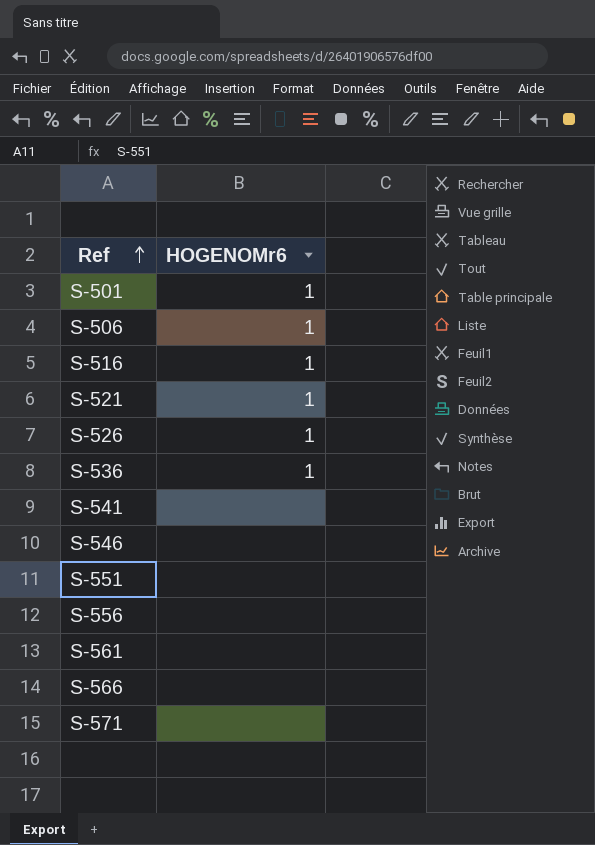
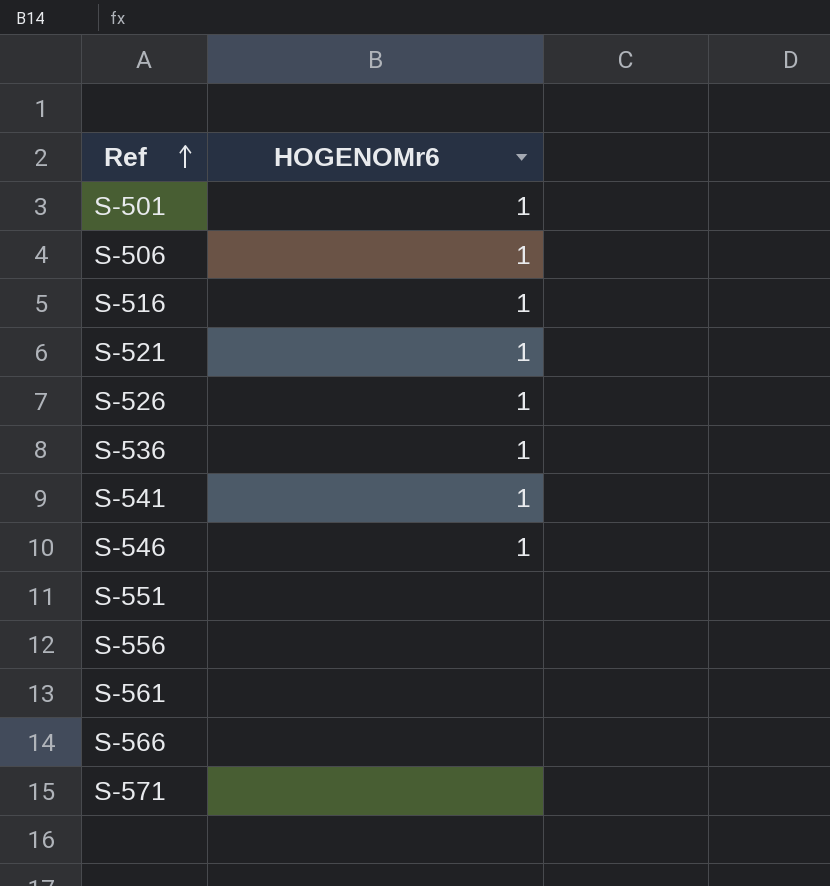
S-541 | HOGENOMr6: none -> 1
S-546 | HOGENOMr6: none -> 1

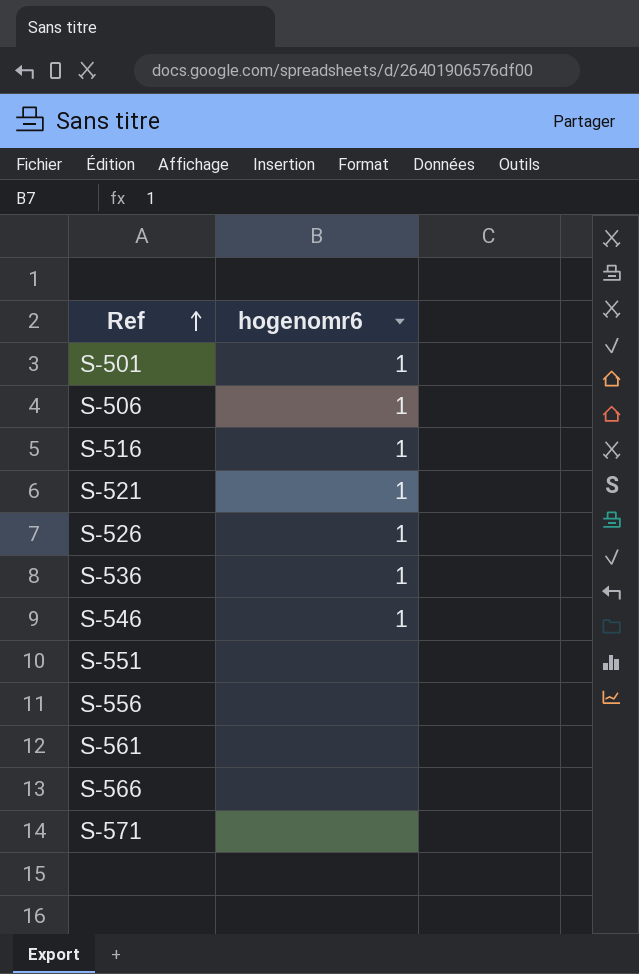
column name: HOGENOMr6 -> hogenomr6
row S-541: 1 -> none

